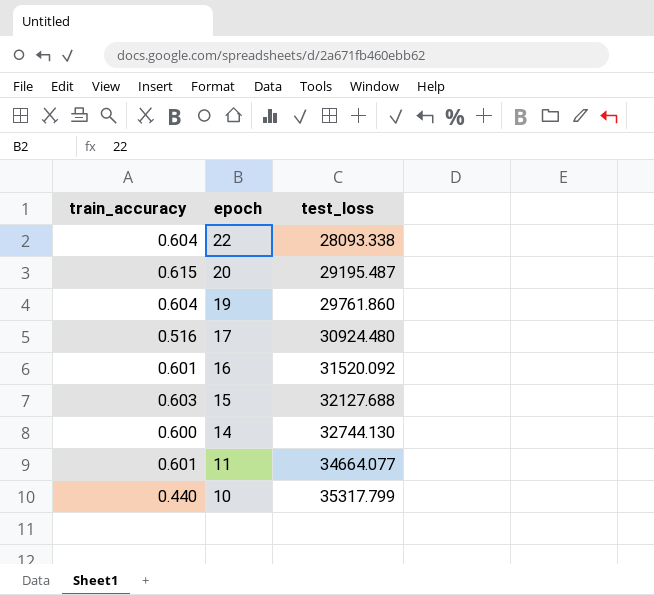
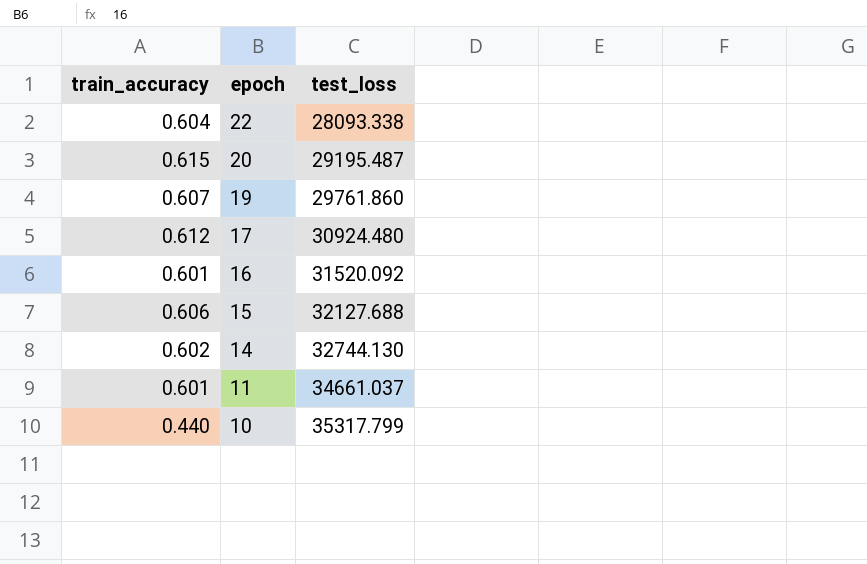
19 | train_accuracy: 0.604 -> 0.607
17 | train_accuracy: 0.516 -> 0.612
15 | train_accuracy: 0.603 -> 0.606
14 | train_accuracy: 0.600 -> 0.602
11 | test_loss: 34664.077 -> 34661.037

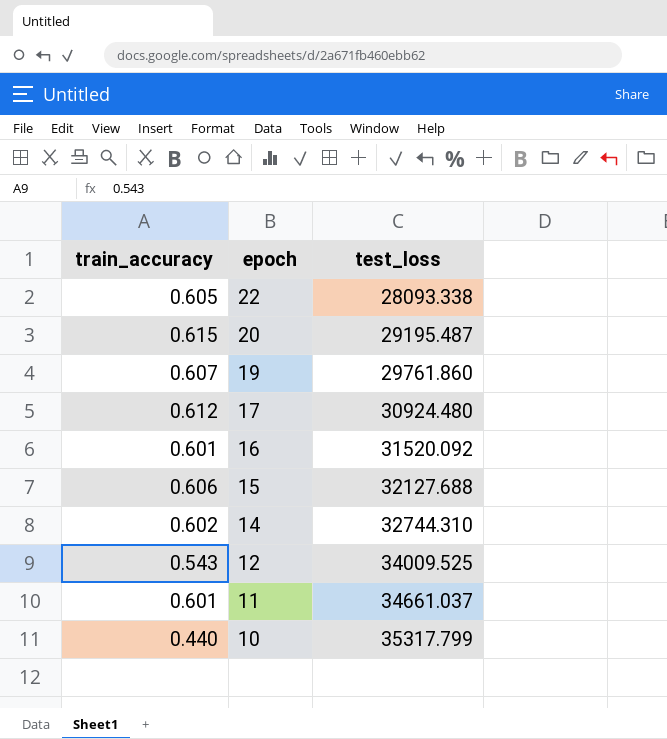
22 | train_accuracy: 0.604 -> 0.605
14 | test_loss: 32744.130 -> 32744.310
row 12: none -> 0.543 | 34009.525

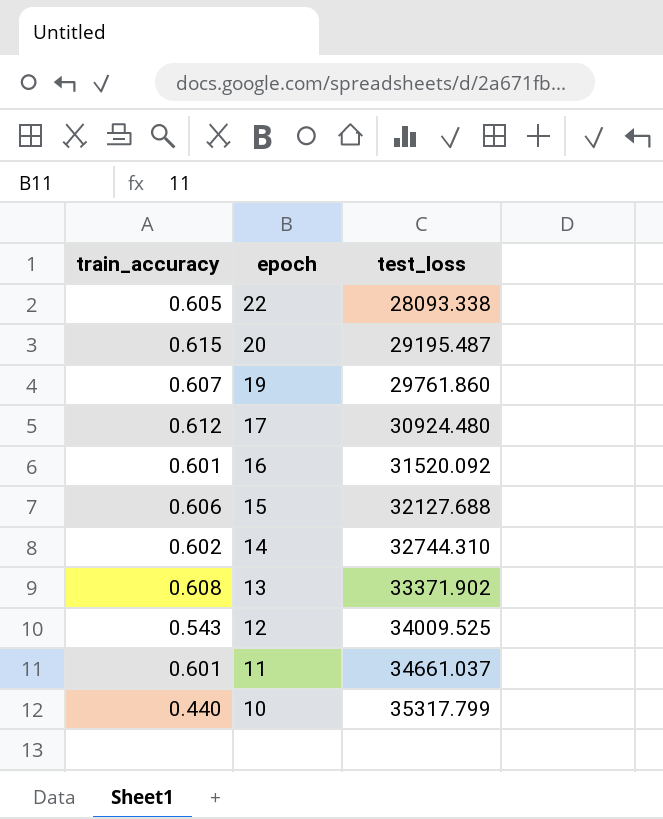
row 13: none -> 0.608 | 33371.902

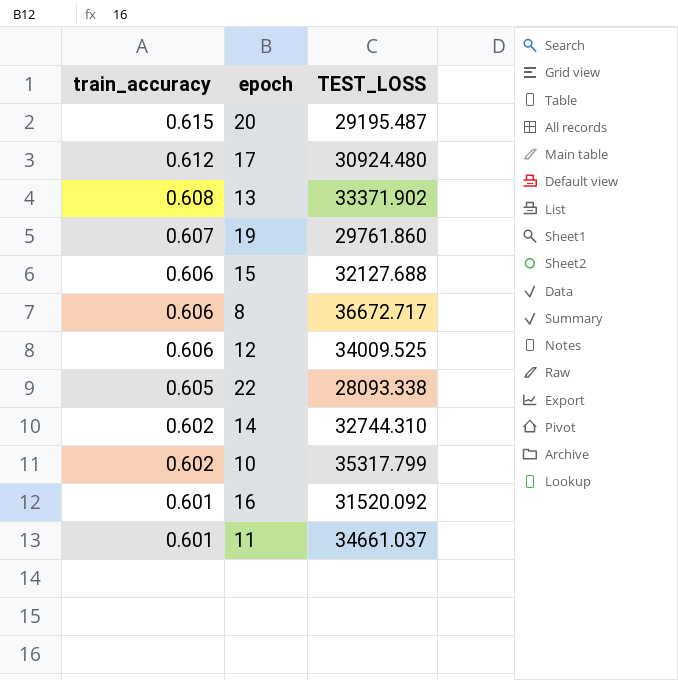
row order: epoch descending -> train_accuracy descending
column name: test_loss -> TEST_LOSS
row 8: none -> 0.606 | 36672.717
12 | train_accuracy: 0.543 -> 0.606
10 | train_accuracy: 0.440 -> 0.602

